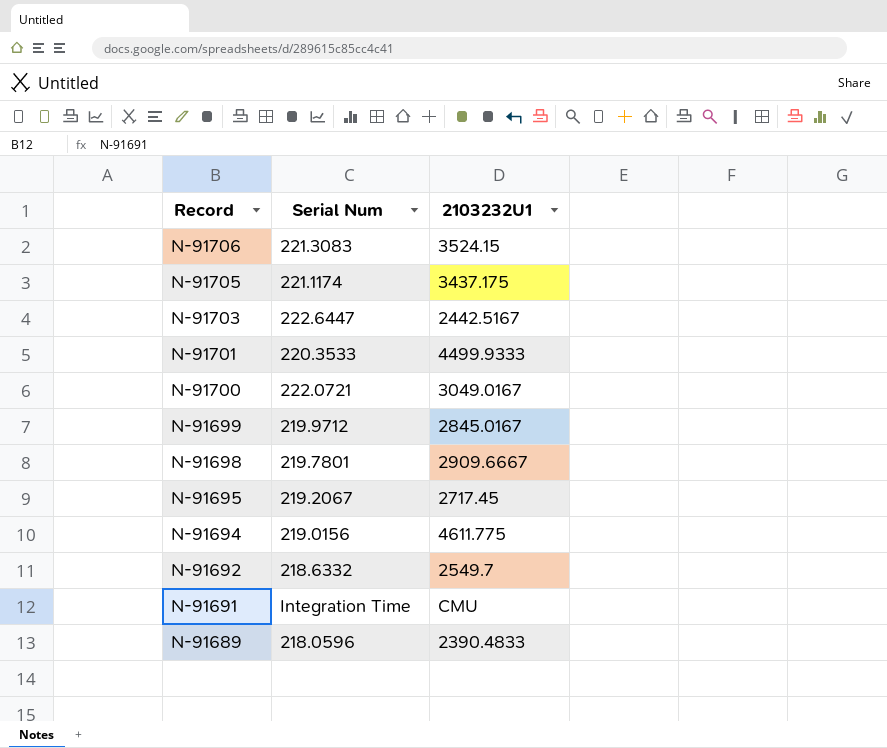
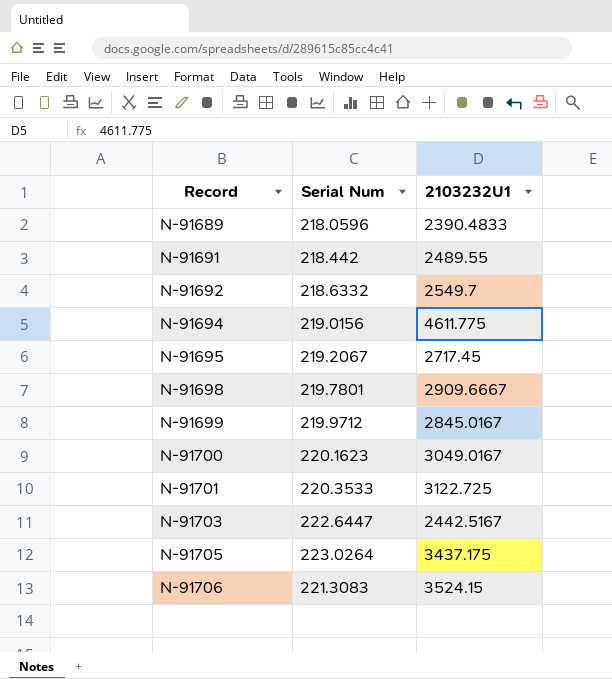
row order: Record descending -> Record ascending
N-91691 | Serial Num: Integration Time -> 218.442
N-91691 | 2103232U1: CMU -> 2489.55
N-91700 | Serial Num: 222.0721 -> 220.1623
N-91701 | 2103232U1: 4499.9333 -> 3122.725
N-91705 | Serial Num: 221.1174 -> 223.0264

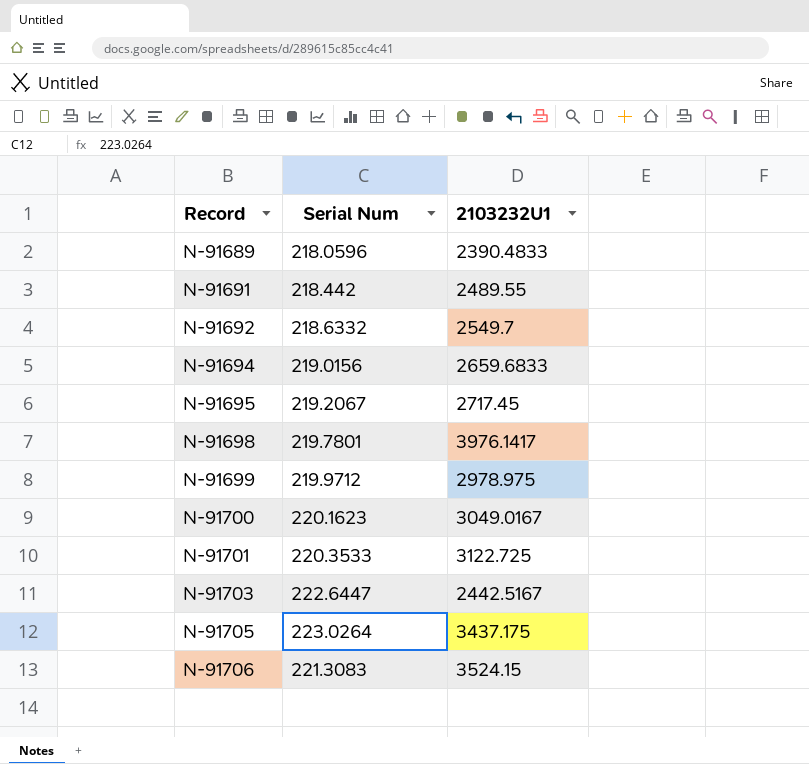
N-91694 | 2103232U1: 4611.775 -> 2659.6833
N-91698 | 2103232U1: 2909.6667 -> 3976.1417
N-91699 | 2103232U1: 2845.0167 -> 2978.975

